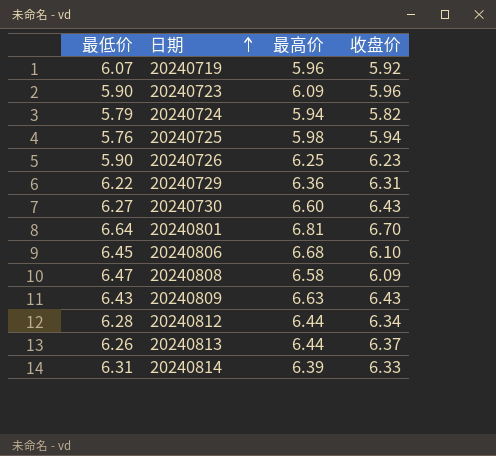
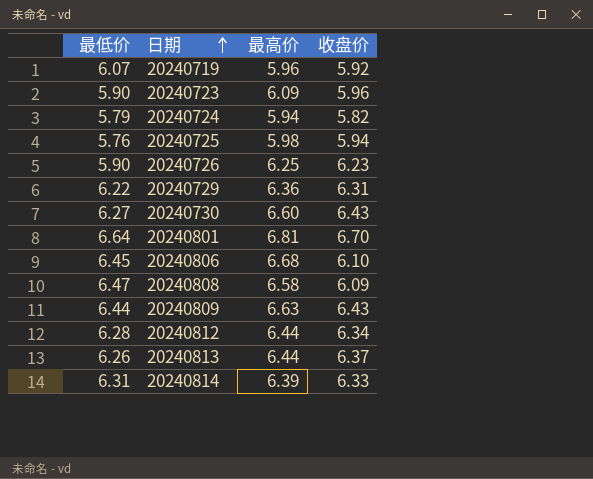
20240809 | 最低价: 6.43 -> 6.44

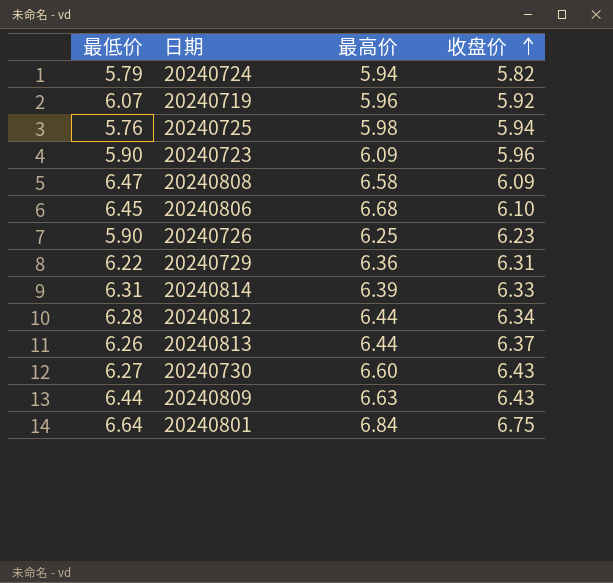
row order: 日期 ascending -> 收盘价 ascending
20240801 | 最高价: 6.81 -> 6.84
20240801 | 收盘价: 6.70 -> 6.75

